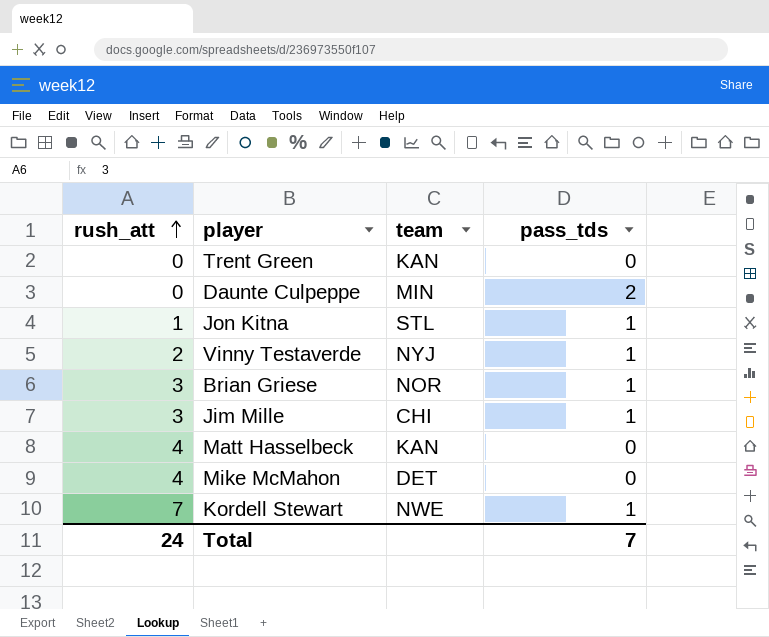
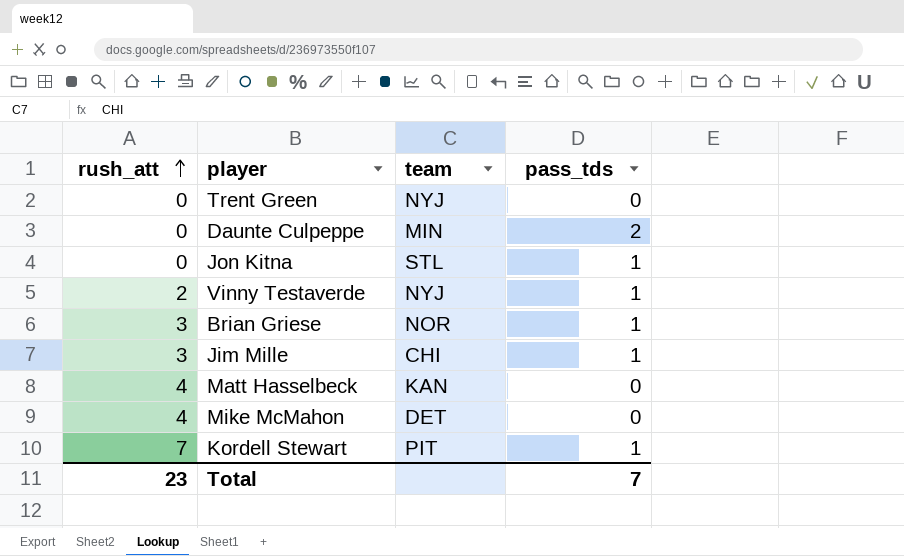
Trent Green | team: KAN -> NYJ
Jon Kitna | rush_att: 1 -> 0
Kordell Stewart | team: NWE -> PIT
Total | rush_att: 24 -> 23

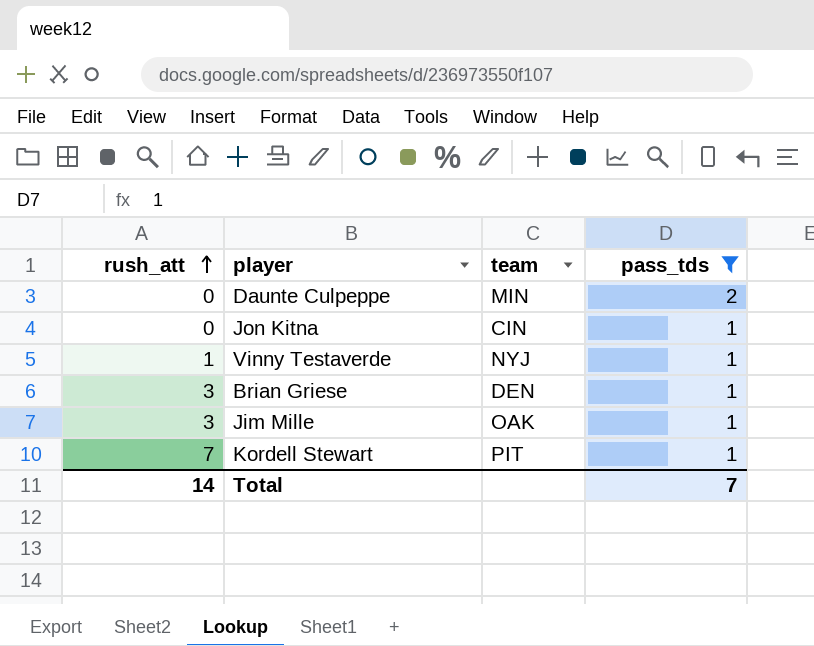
filter: none -> pass_tds != 0
Jon Kitna | team: STL -> CIN
Vinny Testaverde | rush_att: 2 -> 1
Brian Griese | team: NOR -> DEN
Jim Mille | team: CHI -> OAK
Total | rush_att: 23 -> 14

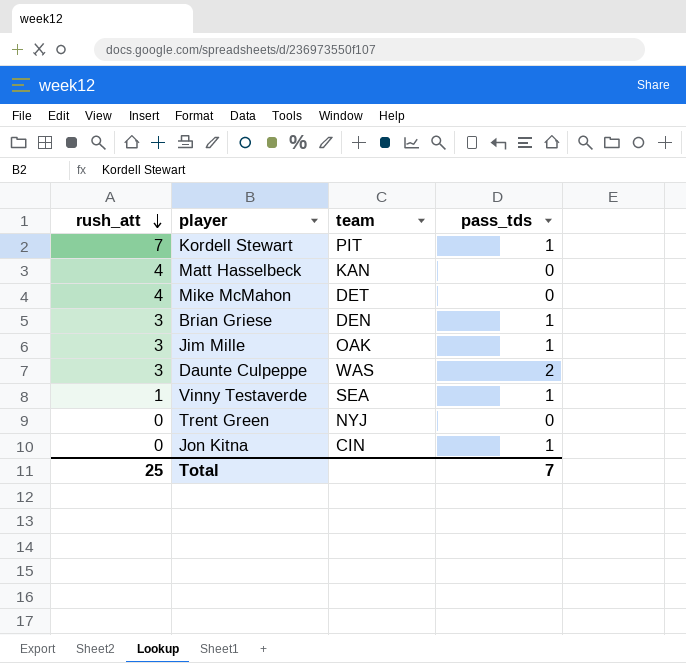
filter: pass_tds != 0 -> none
row order: rush_att ascending -> rush_att descending
Daunte Culpeppe | rush_att: 0 -> 3
Daunte Culpeppe | team: MIN -> WAS
Vinny Testaverde | team: NYJ -> SEA
Total | rush_att: 14 -> 25

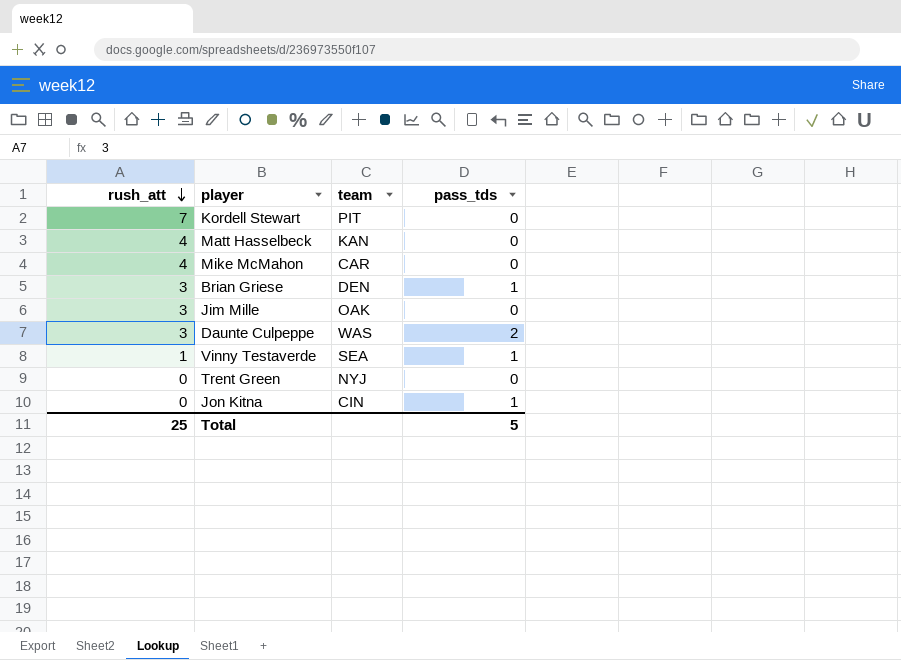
Kordell Stewart | pass_tds: 1 -> 0
Mike McMahon | team: DET -> CAR
Jim Mille | pass_tds: 1 -> 0
Total | pass_tds: 7 -> 5

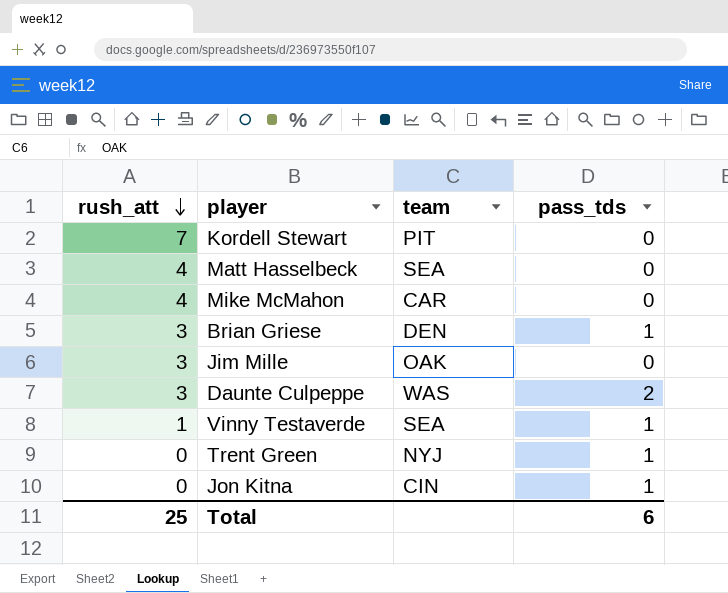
Matt Hasselbeck | team: KAN -> SEA
Trent Green | pass_tds: 0 -> 1
Total | pass_tds: 5 -> 6

